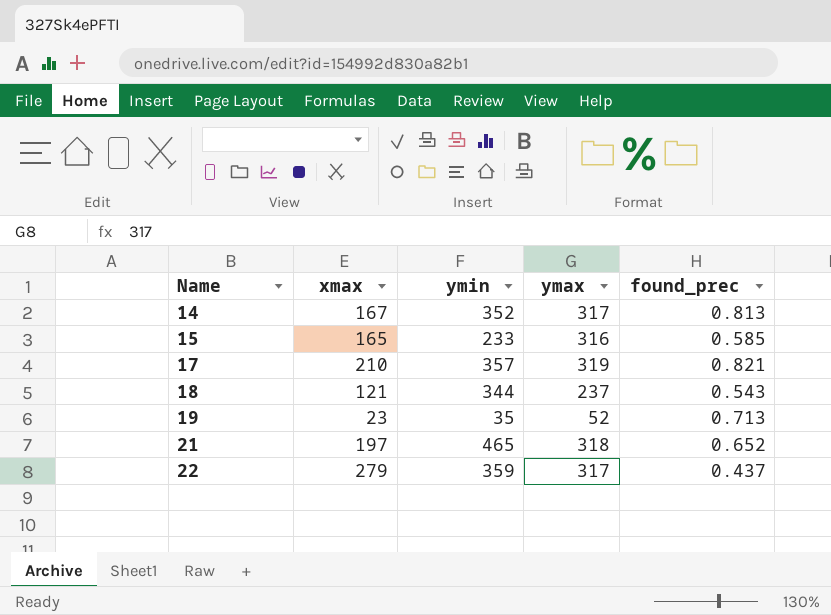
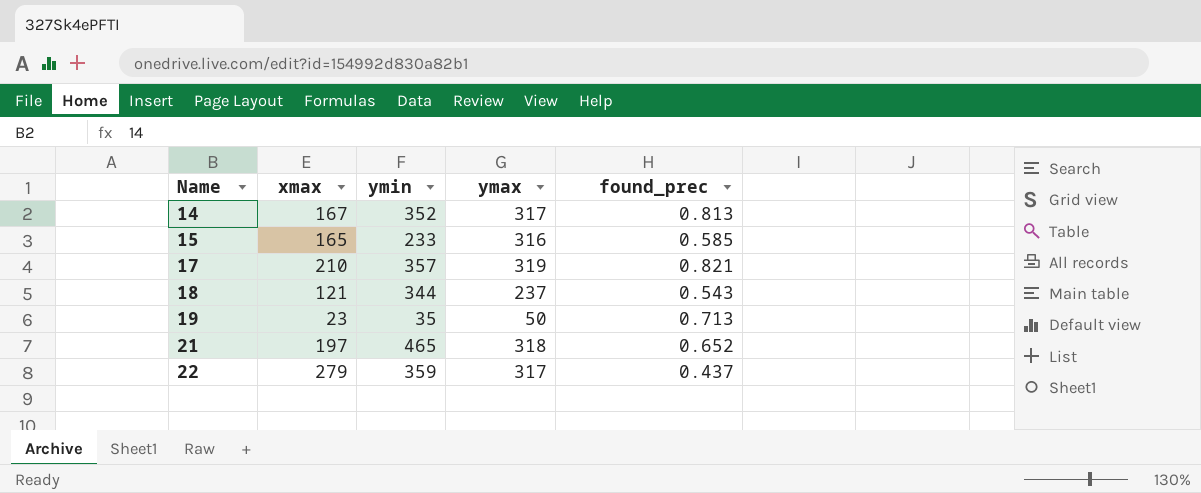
19 | ymax: 52 -> 50

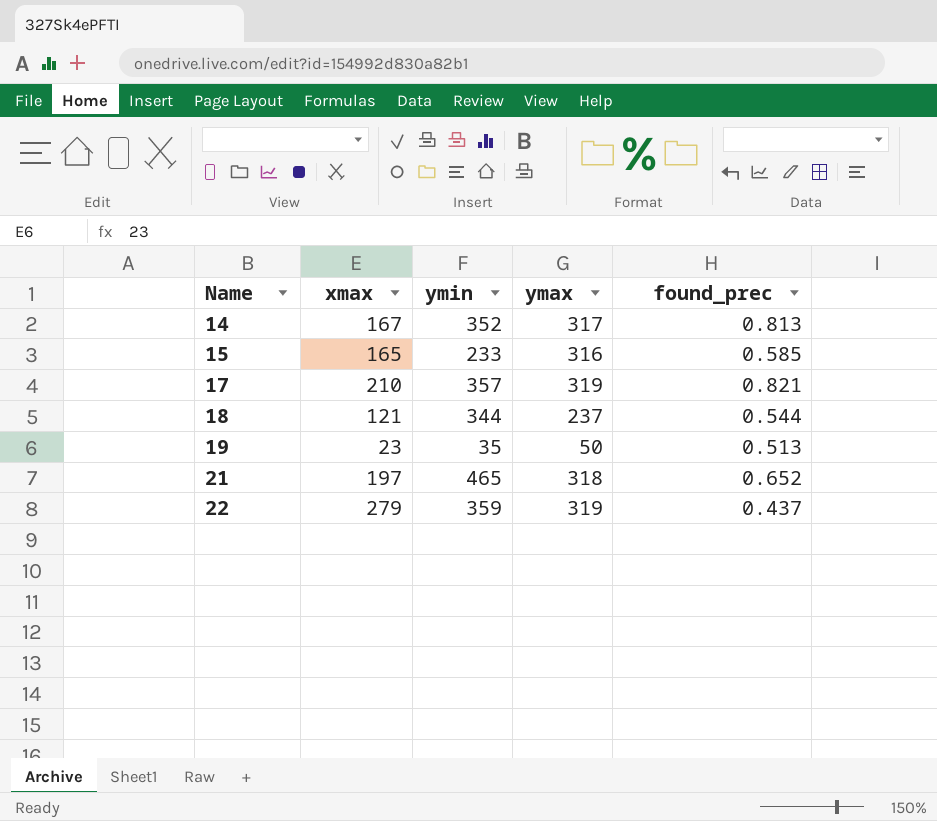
18 | found_prec: 0.543 -> 0.544
19 | found_prec: 0.713 -> 0.513
22 | ymax: 317 -> 319

